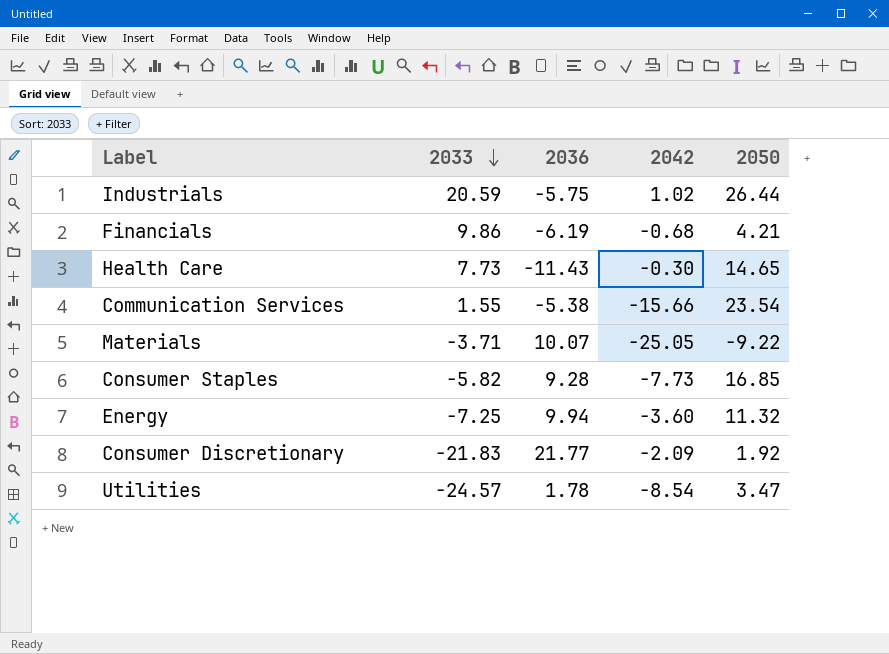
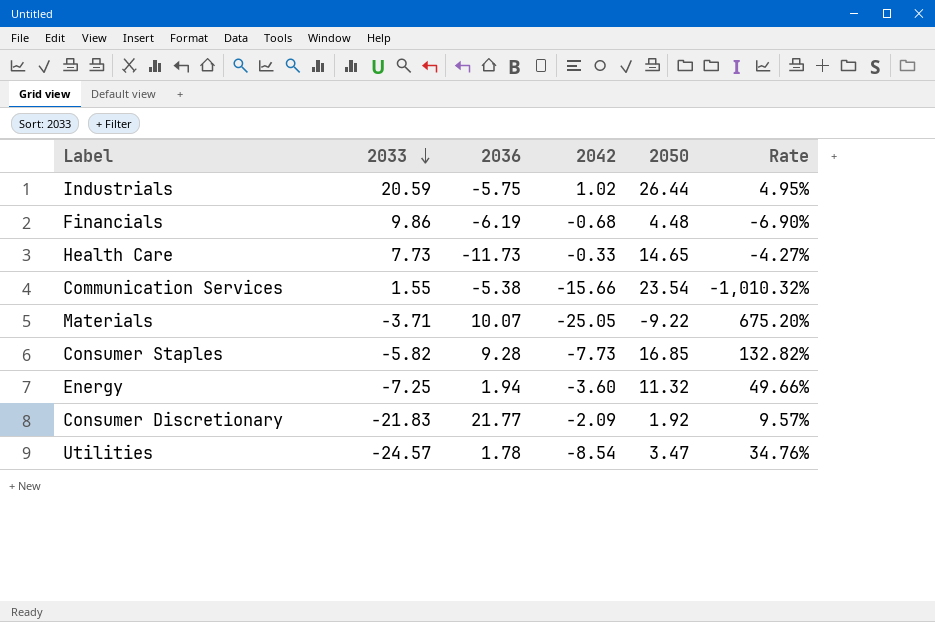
column Rate | formula: none -> [2042] / [2033]
Financials | 2050: 4.21 -> 4.48
Health Care | 2036: -11.43 -> -11.73
Health Care | 2042: -0.30 -> -0.33
Energy | 2036: 9.94 -> 1.94

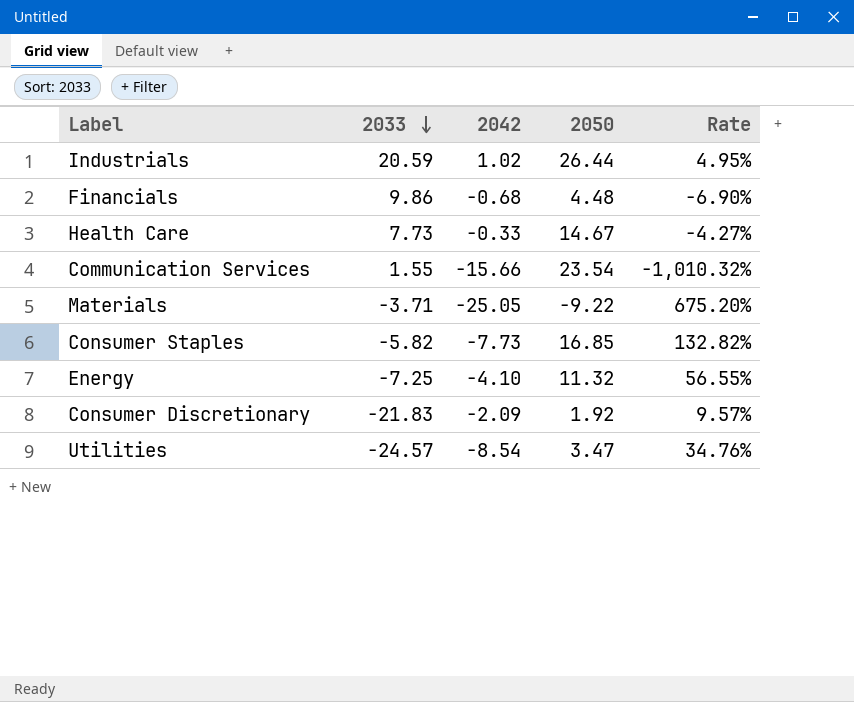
column 2036 | position: 3 -> none
Health Care | 2050: 14.65 -> 14.67
Energy | 2042: -3.60 -> -4.10
Energy | Rate: 49.66% -> 56.55%

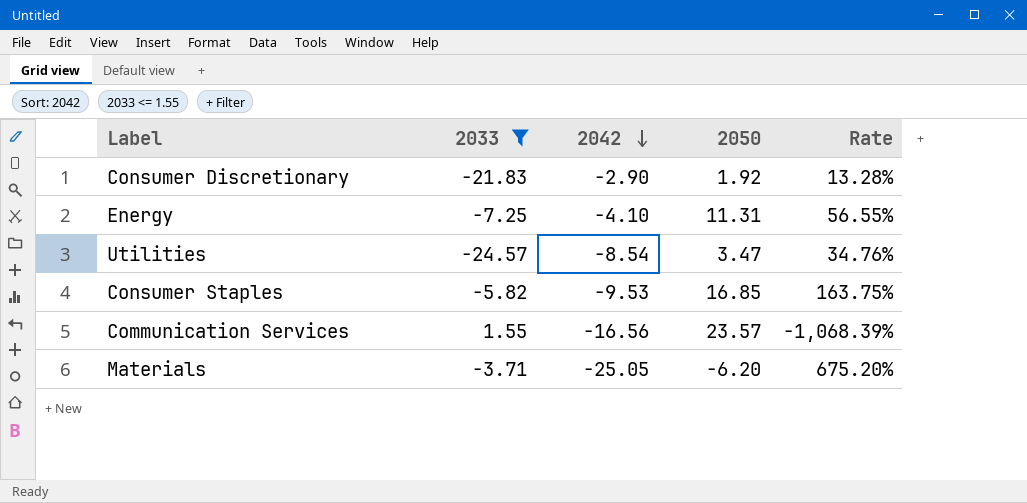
filter: none -> 2033 <= 1.55
row order: 2033 descending -> 2042 descending
Consumer Discretionary | 2042: -2.09 -> -2.90
Consumer Discretionary | Rate: 9.57% -> 13.28%
Energy | 2050: 11.32 -> 11.31
Consumer Staples | 2042: -7.73 -> -9.53
Consumer Staples | Rate: 132.82% -> 163.75%
Communication Services | 2042: -15.66 -> -16.56
Communication Services | 2050: 23.54 -> 23.57
Communication Services | Rate: -1,010.32% -> -1,068.39%
Materials | 2050: -9.22 -> -6.20

